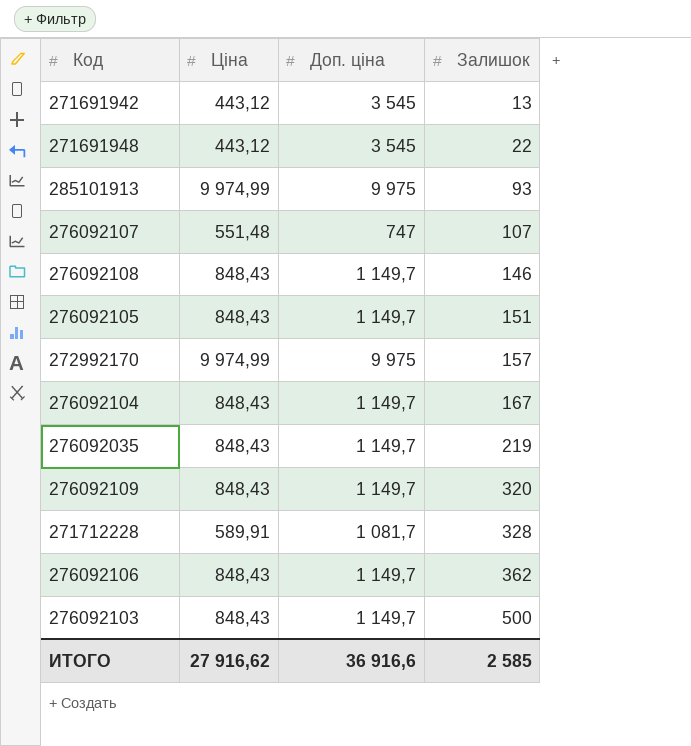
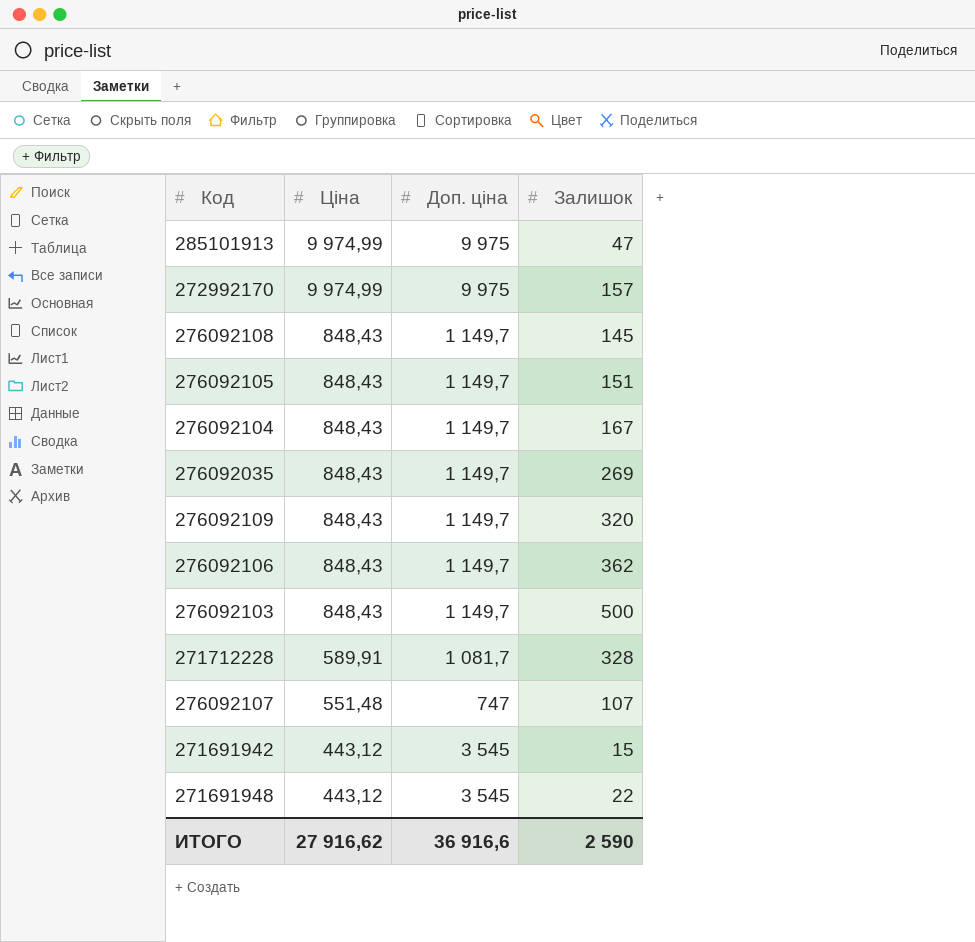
row order: Залишок ascending -> Ціна descending
285101913 | Залишок: 93 -> 47
276092108 | Залишок: 146 -> 145
276092035 | Залишок: 219 -> 269
271691942 | Залишок: 13 -> 15
ИТОГО | Залишок: 2 585 -> 2 590

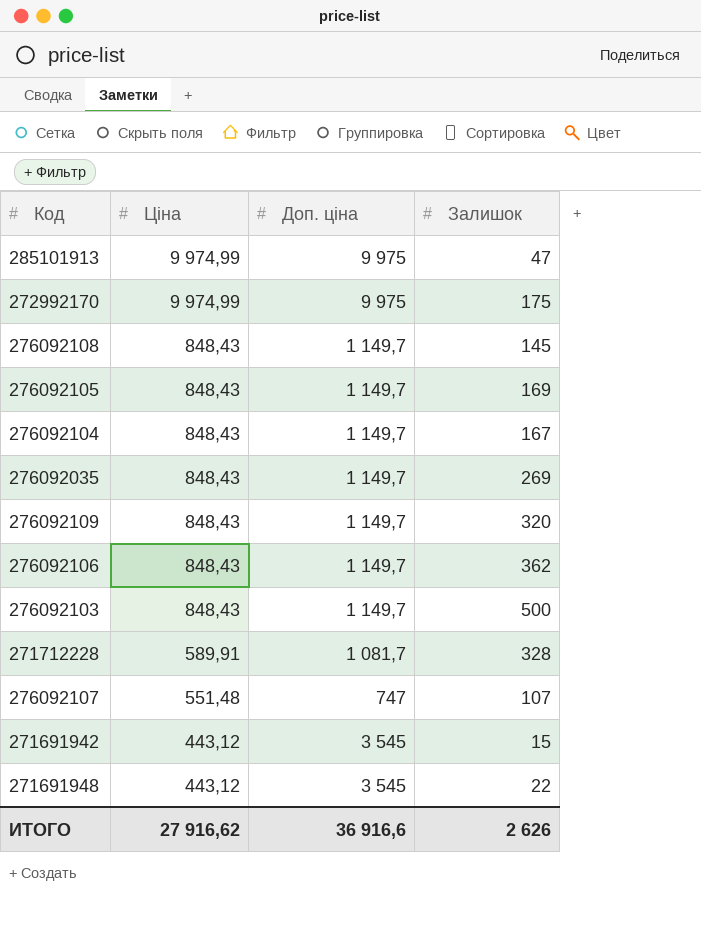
272992170 | Залишок: 157 -> 175
276092105 | Залишок: 151 -> 169
ИТОГО | Залишок: 2 590 -> 2 626

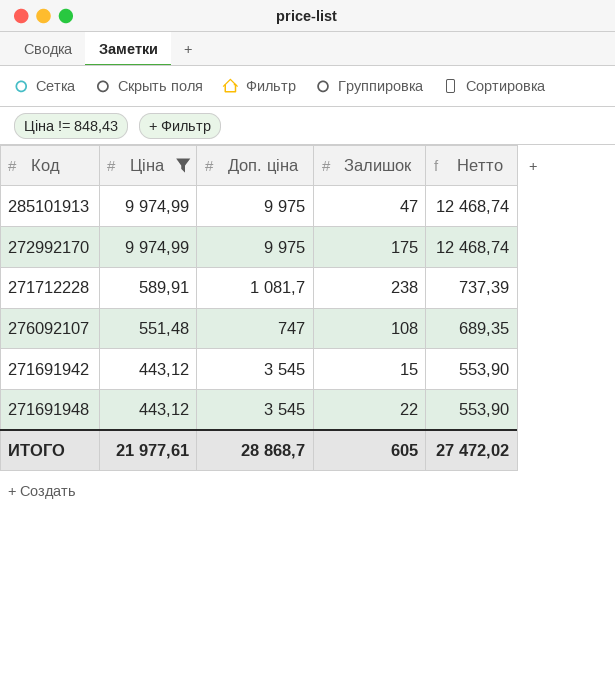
filter: none -> Ціна != 848,43
column Нетто | formula: none -> [Ціна] * 1,25
271712228 | Залишок: 328 -> 238
276092107 | Залишок: 107 -> 108
ИТОГО | Ціна: 27 916,62 -> 21 977,61
ИТОГО | Доп. ціна: 36 916,6 -> 28 868,7
ИТОГО | Залишок: 2 626 -> 605

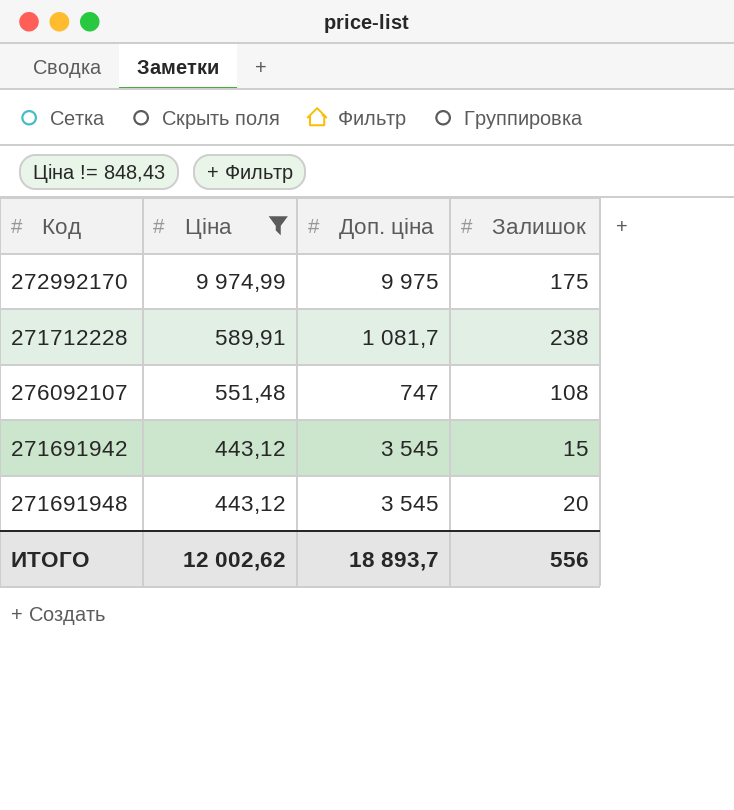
column Нетто | formula: [Ціна] * 1,25 -> none
row 285101913: 9 974,99 | 9 975 | 47 | 12 468,74 -> none
271691948 | Залишок: 22 -> 20
ИТОГО | Ціна: 21 977,61 -> 12 002,62
ИТОГО | Доп. ціна: 28 868,7 -> 18 893,7
ИТОГО | Залишок: 605 -> 556

